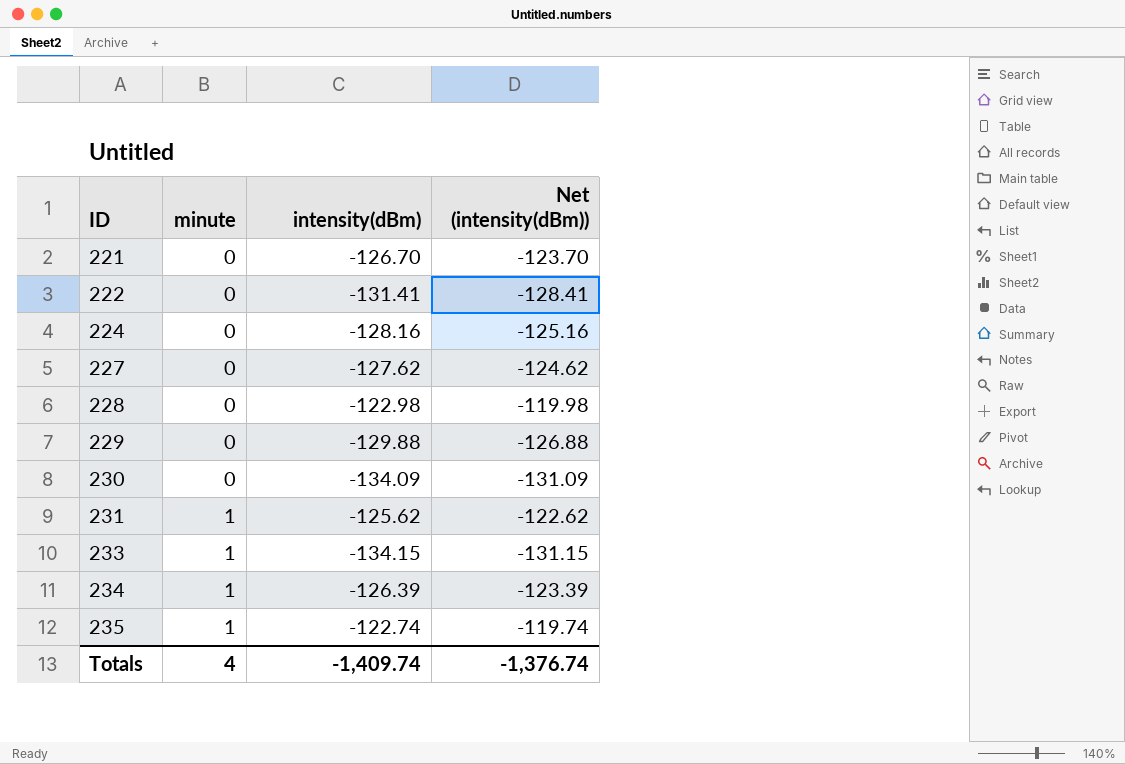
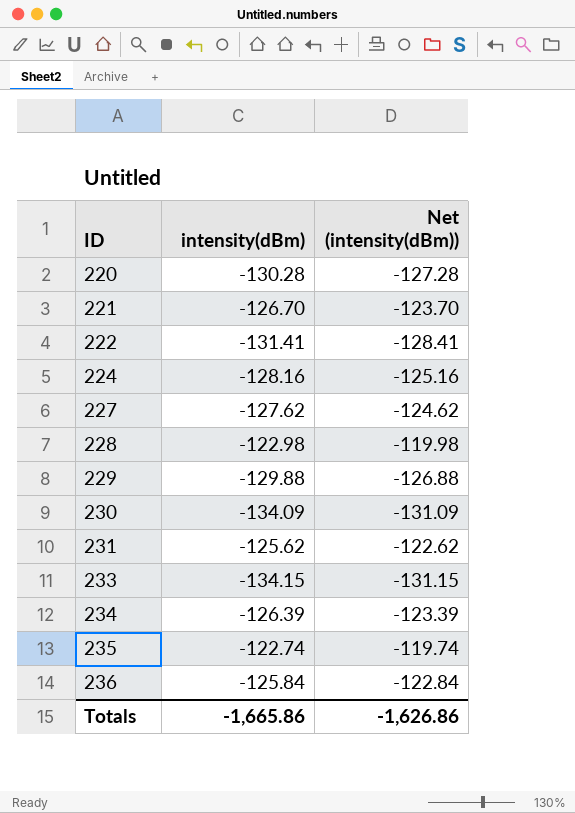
column minute | position: 2 -> none
row 220: none -> -130.28 | -127.28
row 236: none -> -125.84 | -122.84
Totals | intensity(dBm): -1,409.74 -> -1,665.86
Totals | Net (intensity(dBm)): -1,376.74 -> -1,626.86

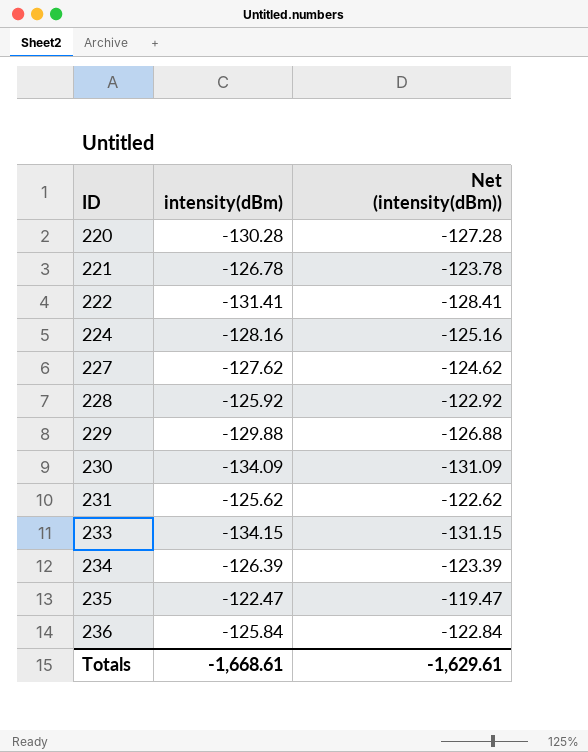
221 | intensity(dBm): -126.70 -> -126.78
221 | Net (intensity(dBm)): -123.70 -> -123.78
228 | intensity(dBm): -122.98 -> -125.92
228 | Net (intensity(dBm)): -119.98 -> -122.92
235 | intensity(dBm): -122.74 -> -122.47
235 | Net (intensity(dBm)): -119.74 -> -119.47
Totals | intensity(dBm): -1,665.86 -> -1,668.61
Totals | Net (intensity(dBm)): -1,626.86 -> -1,629.61

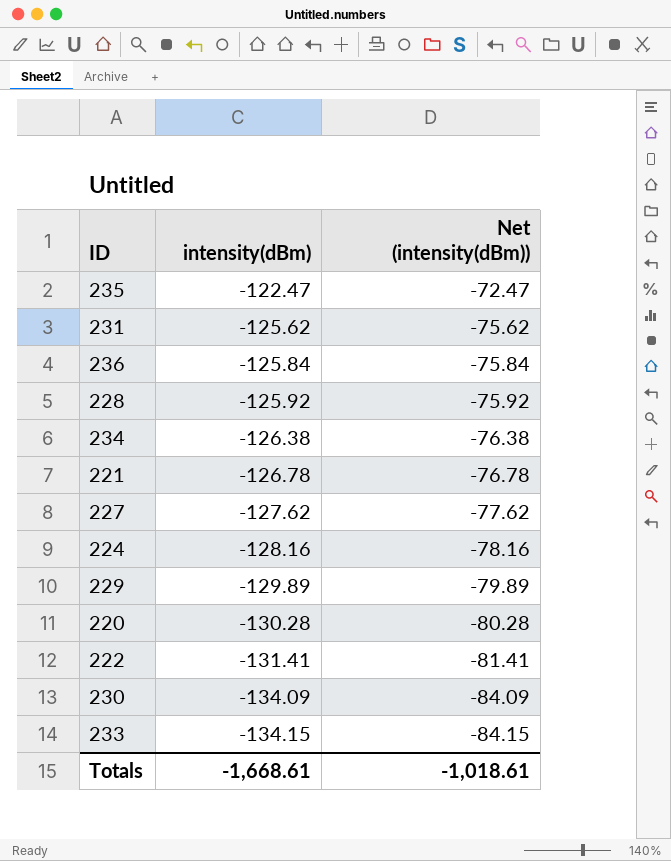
row order: ID ascending -> intensity(dBm) descending
column Net (intensity(dBm)) | formula: [intensity(dBm)] + 3 -> [intensity(dBm)] + 50
234 | intensity(dBm): -126.39 -> -126.38
229 | intensity(dBm): -129.88 -> -129.89
Totals | Net (intensity(dBm)): -1,629.61 -> -1,018.61

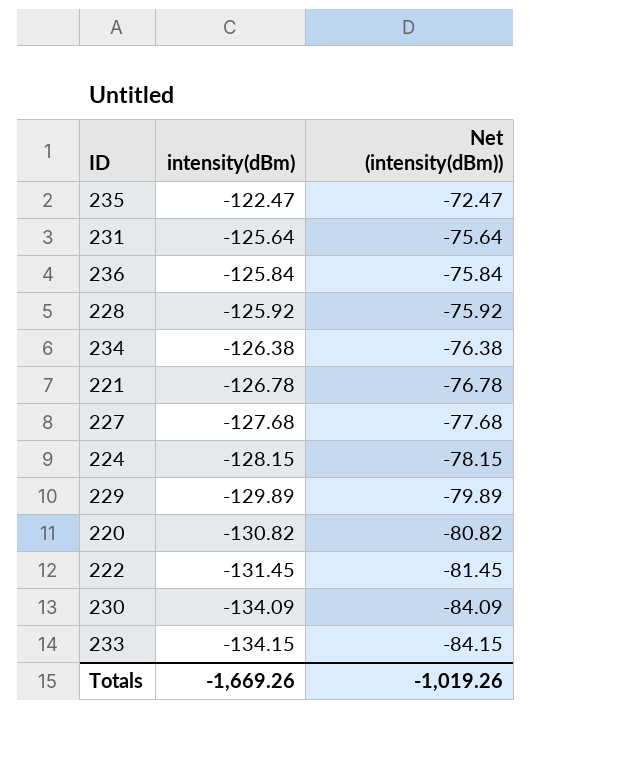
231 | intensity(dBm): -125.62 -> -125.64
231 | Net (intensity(dBm)): -75.62 -> -75.64
227 | intensity(dBm): -127.62 -> -127.68
227 | Net (intensity(dBm)): -77.62 -> -77.68
224 | intensity(dBm): -128.16 -> -128.15
224 | Net (intensity(dBm)): -78.16 -> -78.15
220 | intensity(dBm): -130.28 -> -130.82
220 | Net (intensity(dBm)): -80.28 -> -80.82
222 | intensity(dBm): -131.41 -> -131.45
222 | Net (intensity(dBm)): -81.41 -> -81.45
Totals | intensity(dBm): -1,668.61 -> -1,669.26
Totals | Net (intensity(dBm)): -1,018.61 -> -1,019.26

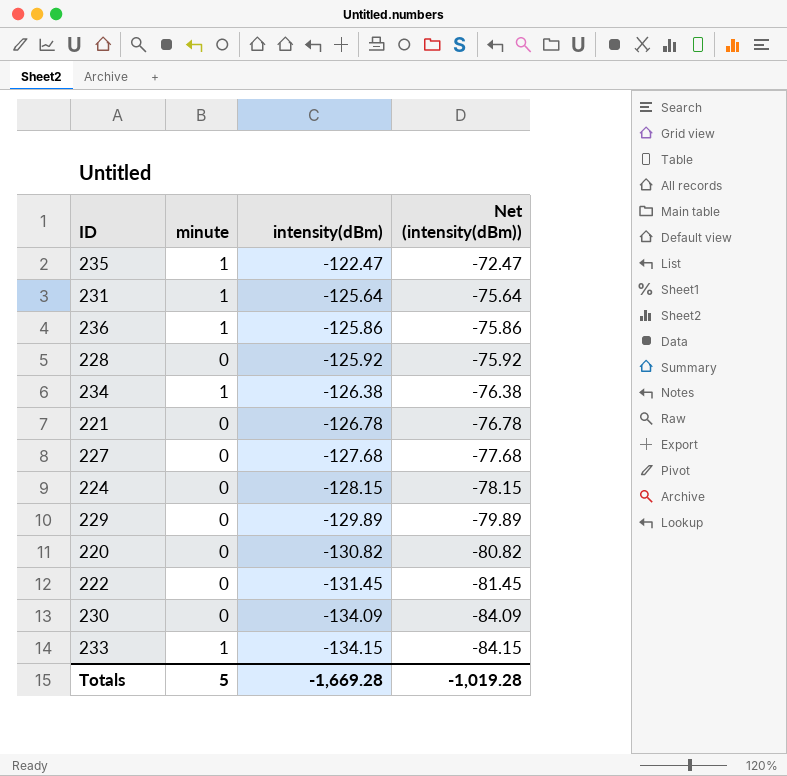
column minute | position: none -> 2
236 | intensity(dBm): -125.84 -> -125.86
236 | Net (intensity(dBm)): -75.84 -> -75.86
Totals | intensity(dBm): -1,669.26 -> -1,669.28
Totals | Net (intensity(dBm)): -1,019.26 -> -1,019.28

